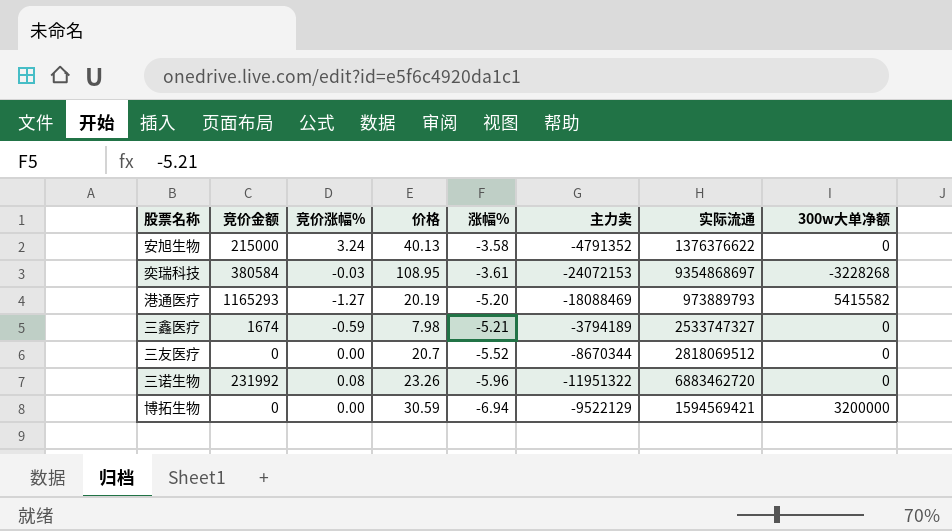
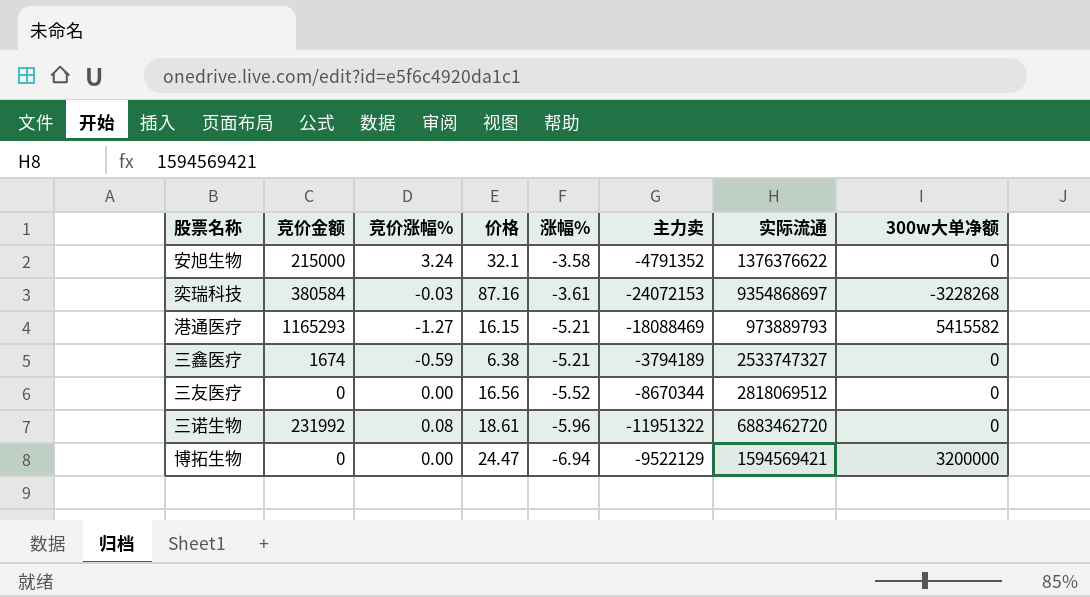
安旭生物 | 价格: 40.13 -> 32.1
奕瑞科技 | 价格: 108.95 -> 87.16
港通医疗 | 价格: 20.19 -> 16.15
港通医疗 | 涨幅%: -5.20 -> -5.21
三鑫医疗 | 价格: 7.98 -> 6.38
三友医疗 | 价格: 20.7 -> 16.56
三诺生物 | 价格: 23.26 -> 18.61
博拓生物 | 价格: 30.59 -> 24.47

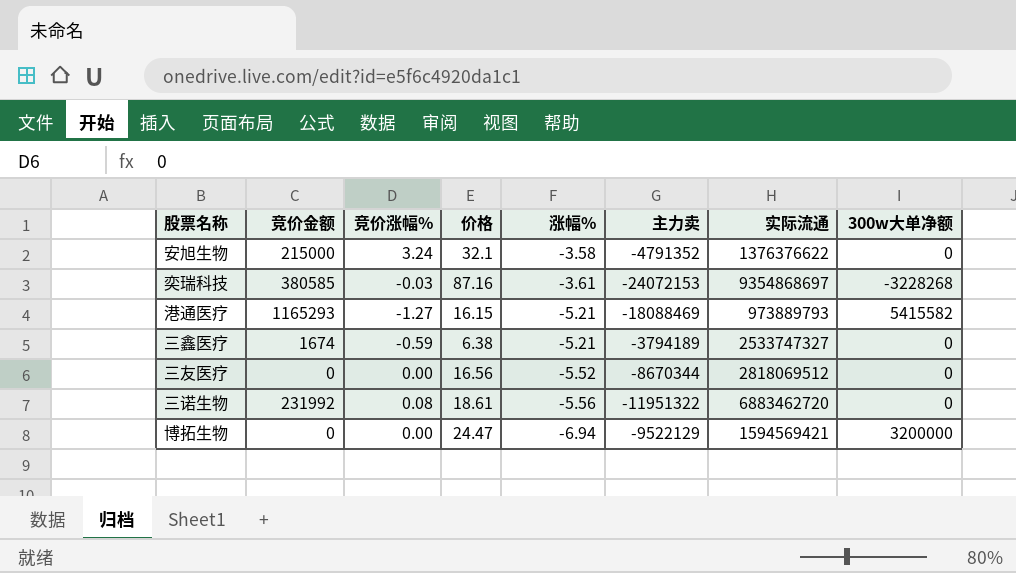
奕瑞科技 | 竞价金额: 380584 -> 380585
三诺生物 | 涨幅%: -5.96 -> -5.56

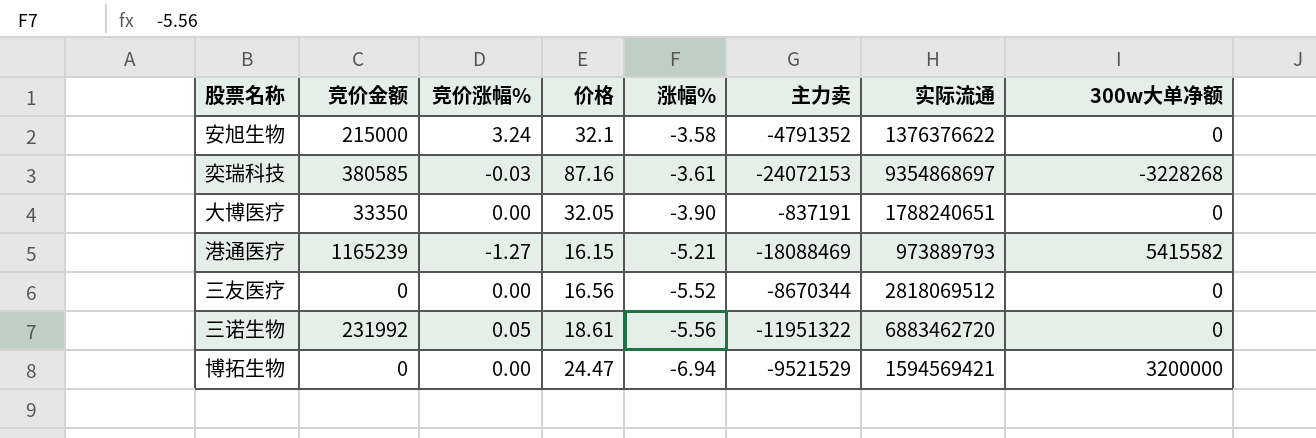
row 三鑫医疗: 1674 | -0.59 | 6.38 | -5.21 | -3794189 | 2533747327 | 0 -> none
row 大博医疗: none -> 33350 | 0.00 | 32.05 | -3.90 | -837191 | 1788240651 | 0
港通医疗 | 竞价金额: 1165293 -> 1165239
三诺生物 | 竞价涨幅%: 0.08 -> 0.05
博拓生物 | 主力卖: -9522129 -> -9521529

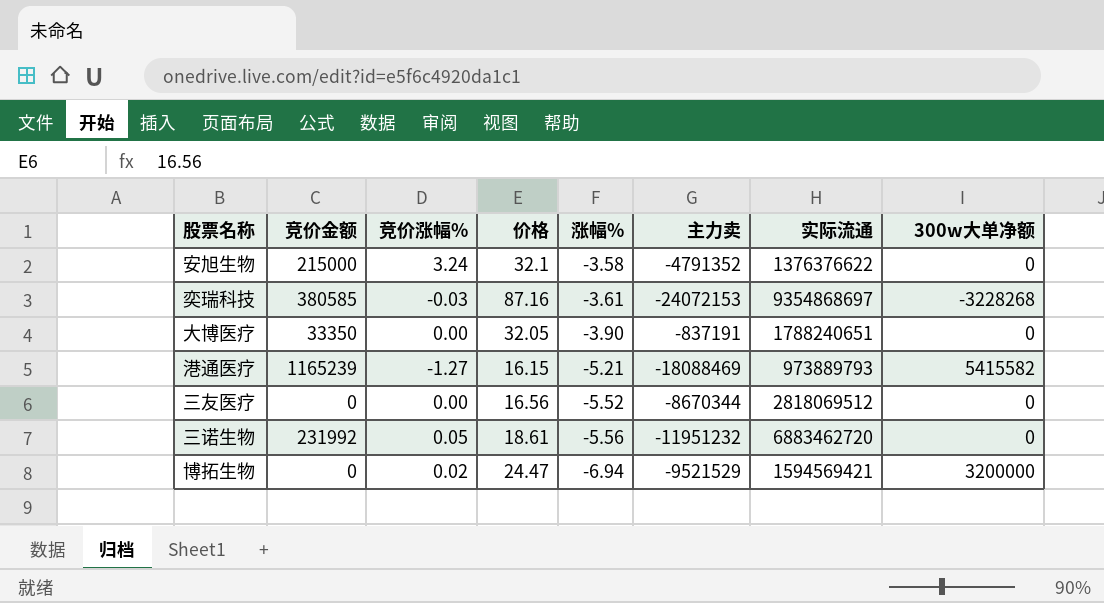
三诺生物 | 主力卖: -11951322 -> -11951232
博拓生物 | 竞价涨幅%: 0.00 -> 0.02

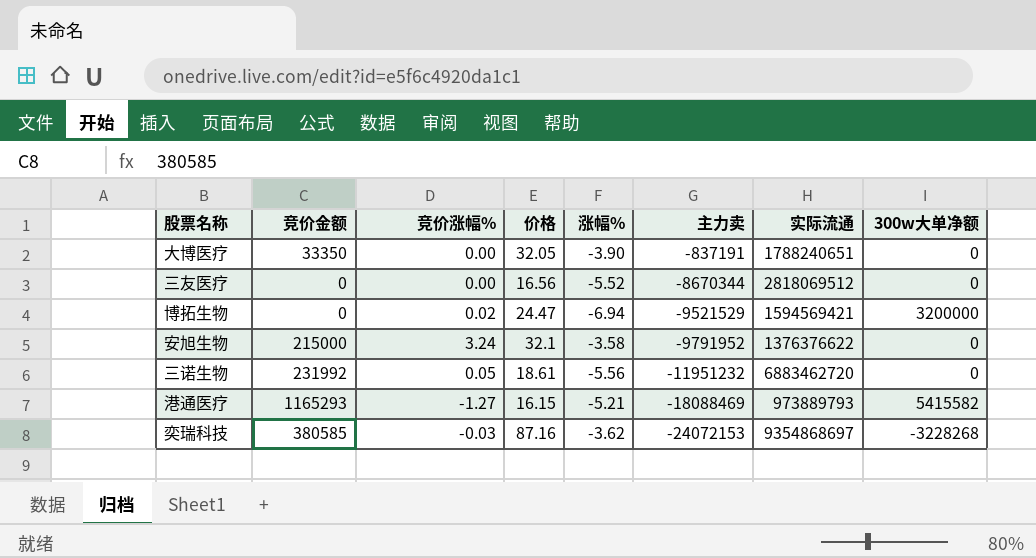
row order: 涨幅% descending -> 主力卖 descending
安旭生物 | 主力卖: -4791352 -> -9791952
港通医疗 | 竞价金额: 1165239 -> 1165293
奕瑞科技 | 涨幅%: -3.61 -> -3.62

